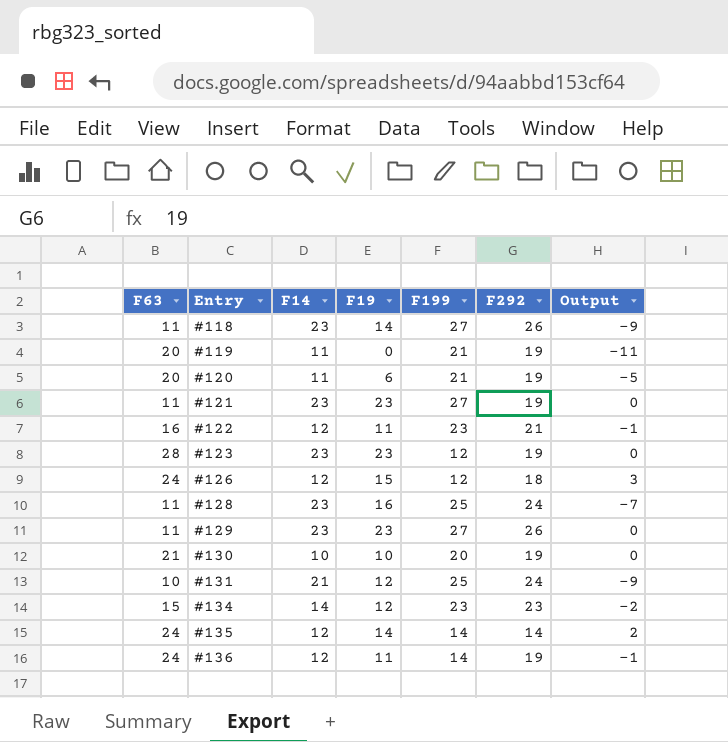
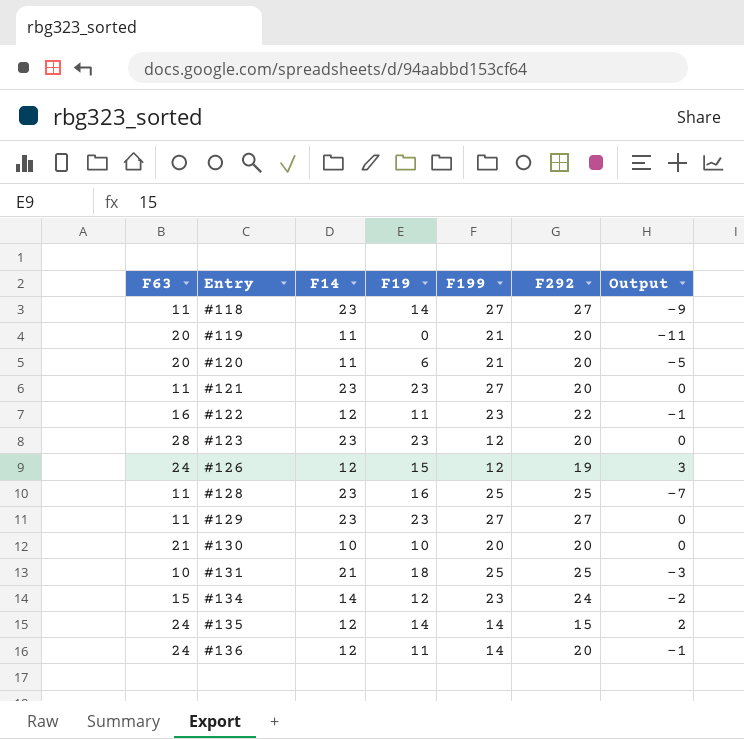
#118 | F292: 26 -> 27
#119 | F292: 19 -> 20
#120 | F292: 19 -> 20
#121 | F292: 19 -> 20
#122 | F292: 21 -> 22
#123 | F292: 19 -> 20
#126 | F292: 18 -> 19
#128 | F292: 24 -> 25
#129 | F292: 26 -> 27
#130 | F292: 19 -> 20
#131 | F19: 12 -> 18
#131 | F292: 24 -> 25
#131 | Output: -9 -> -3
#134 | F292: 23 -> 24
#135 | F292: 14 -> 15
#136 | F292: 19 -> 20

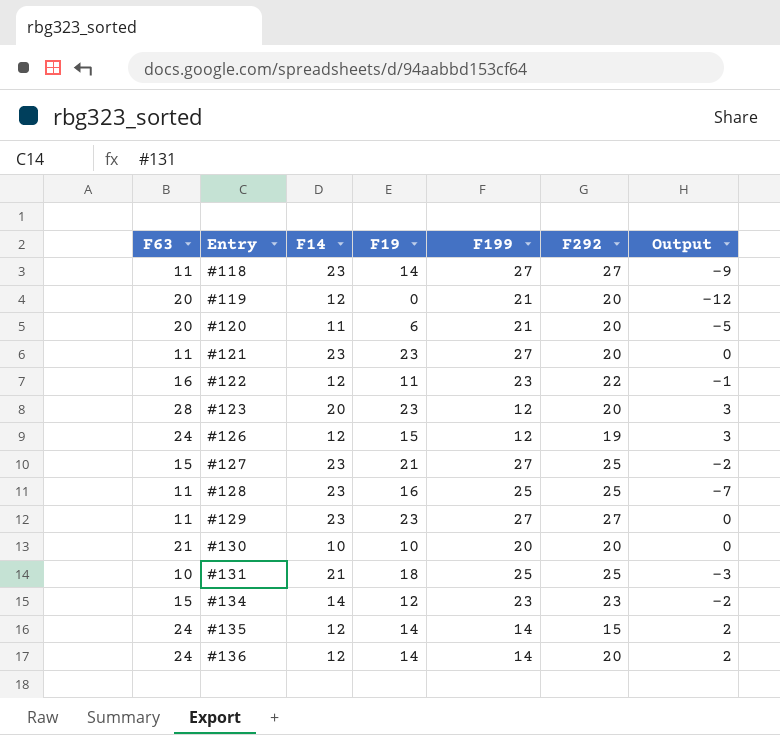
#119 | F14: 11 -> 12
#119 | Output: -11 -> -12
#123 | F14: 23 -> 20
#123 | Output: 0 -> 3
row #127: none -> 15 | 23 | 21 | 27 | 25 | -2
#134 | F292: 24 -> 23
#136 | F19: 11 -> 14
#136 | Output: -1 -> 2

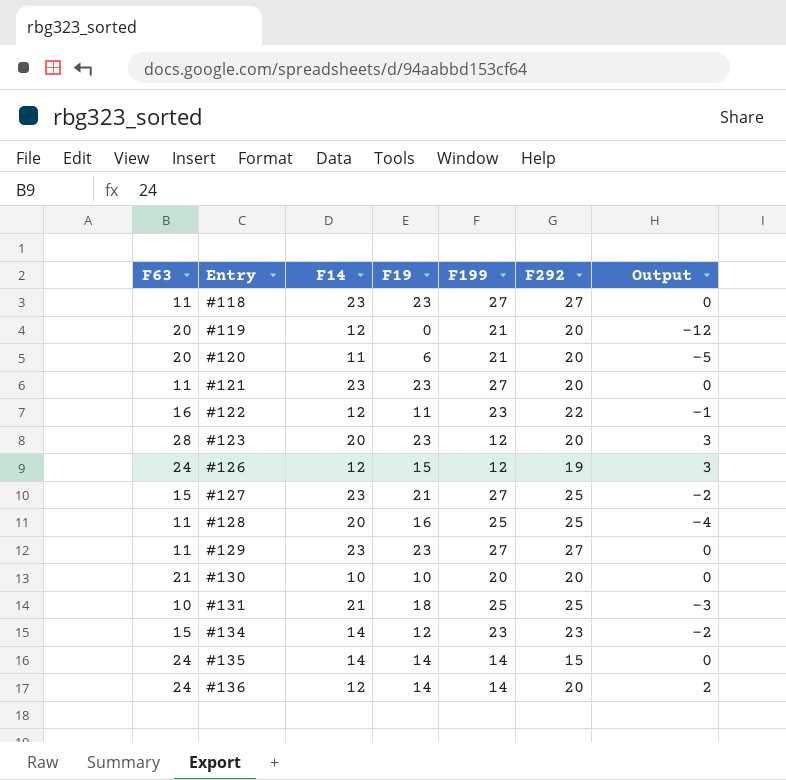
#118 | F19: 14 -> 23
#118 | Output: -9 -> 0
#128 | F14: 23 -> 20
#128 | Output: -7 -> -4
#135 | F14: 12 -> 14
#135 | Output: 2 -> 0

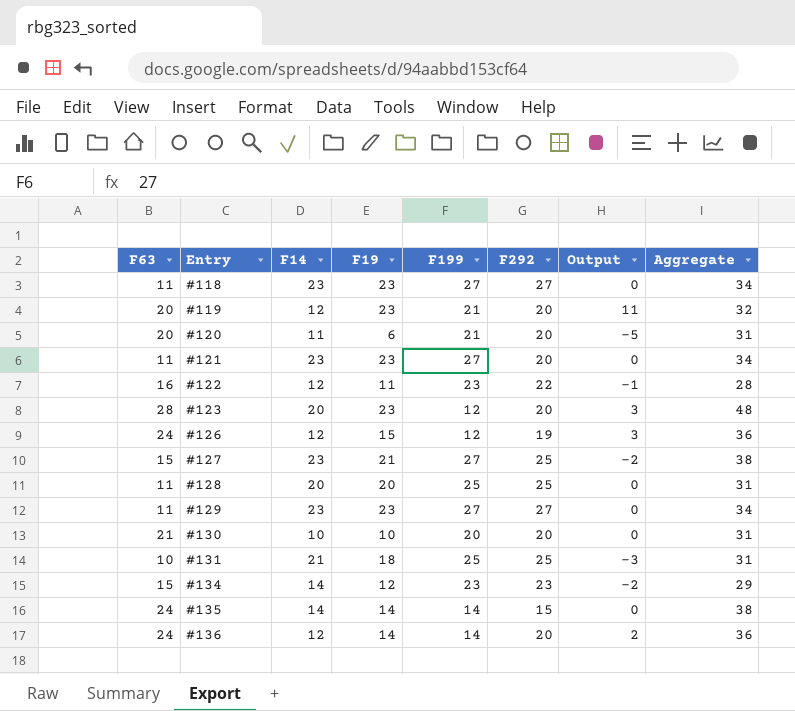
column Aggregate | formula: none -> [F63] + [F14]
#119 | F19: 0 -> 23
#119 | Output: -12 -> 11
#128 | F19: 16 -> 20
#128 | Output: -4 -> 0

